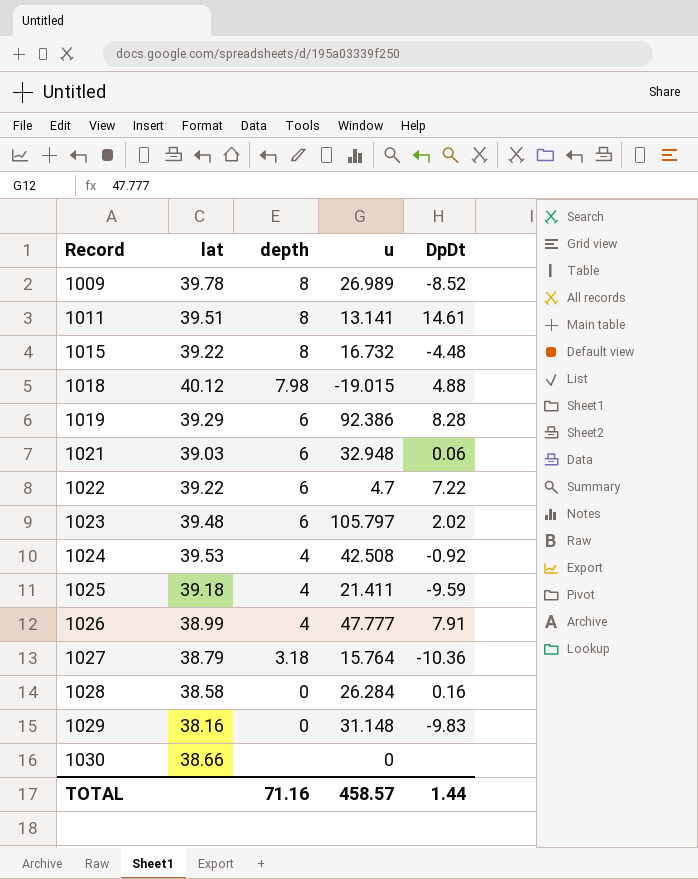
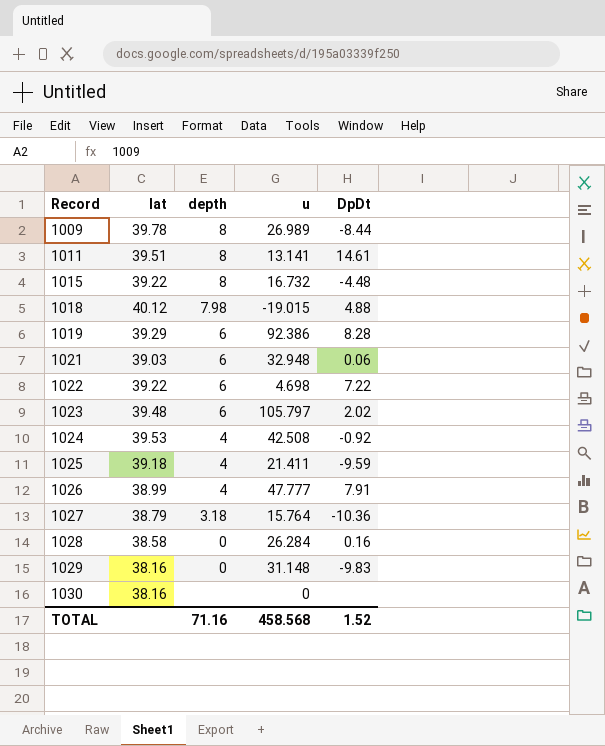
1009 | DpDt: -8.52 -> -8.44
1022 | u: 4.7 -> 4.698
1030 | lat: 38.66 -> 38.16
TOTAL | u: 458.57 -> 458.568
TOTAL | DpDt: 1.44 -> 1.52

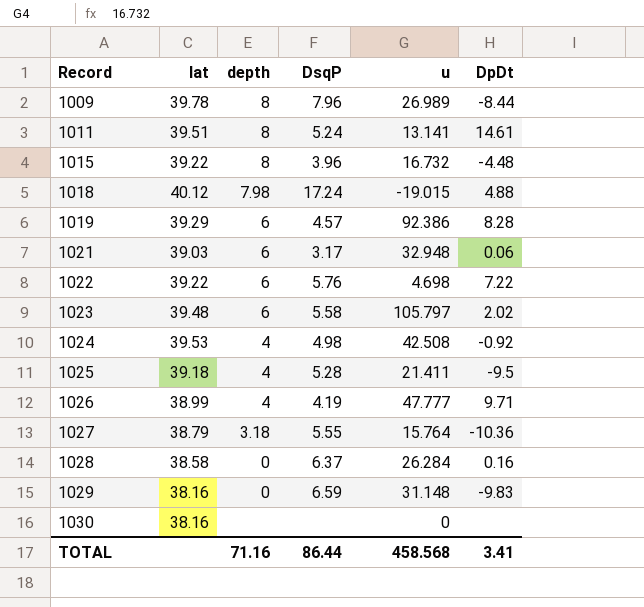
column DsqP | position: none -> 4
1025 | DpDt: -9.59 -> -9.5
1026 | DpDt: 7.91 -> 9.71
TOTAL | DpDt: 1.52 -> 3.41

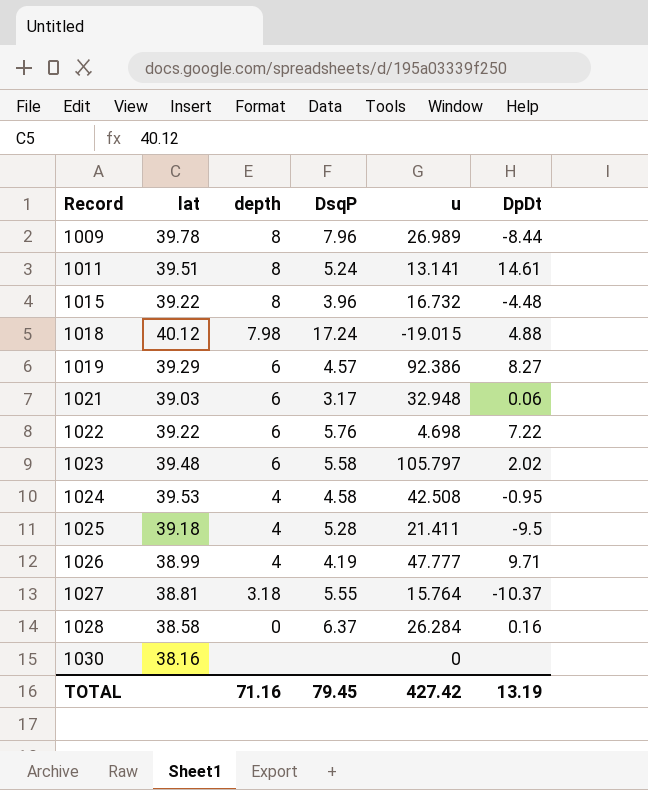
row 1029: 38.16 | 0 | 6.59 | 31.148 | -9.83 -> none
1019 | DpDt: 8.28 -> 8.27
1024 | DsqP: 4.98 -> 4.58
1024 | DpDt: -0.92 -> -0.95
1027 | lat: 38.79 -> 38.81
1027 | DpDt: -10.36 -> -10.37
TOTAL | DsqP: 86.44 -> 79.45
TOTAL | u: 458.568 -> 427.42
TOTAL | DpDt: 3.41 -> 13.19

